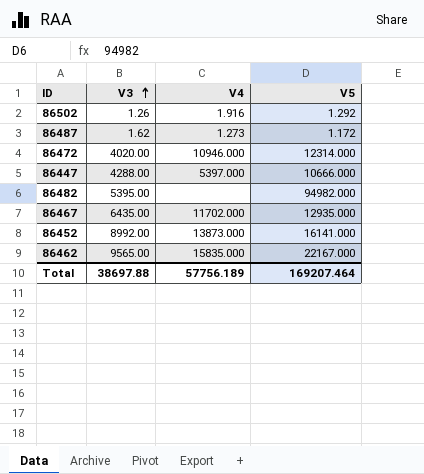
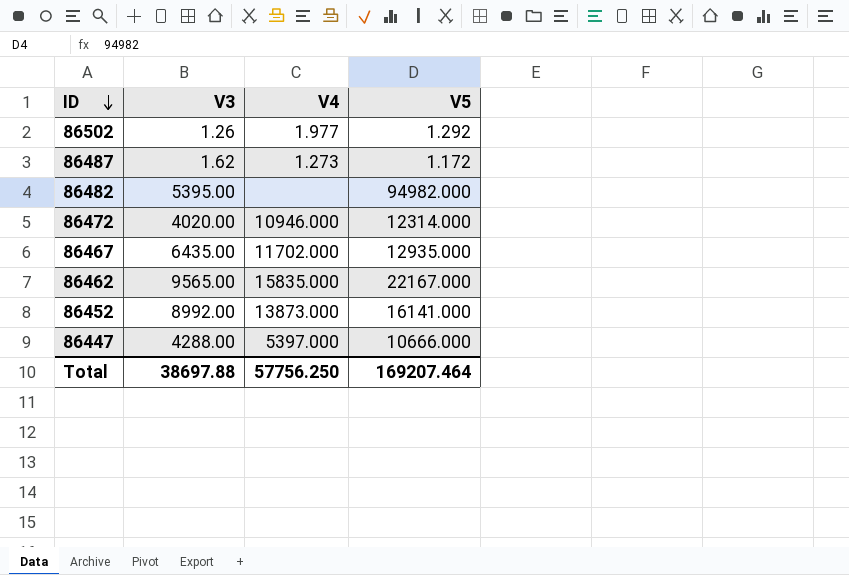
row order: V3 ascending -> ID descending
86502 | V4: 1.916 -> 1.977
Total | V4: 57756.189 -> 57756.250

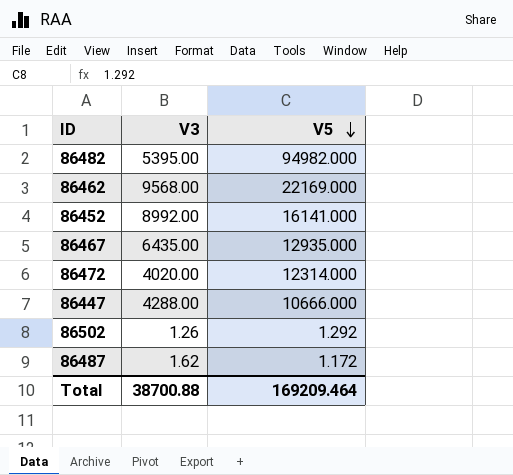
row order: ID descending -> V5 descending
column V4 | position: 3 -> none
86462 | V3: 9565.00 -> 9568.00
86462 | V5: 22167.000 -> 22169.000
Total | V3: 38697.88 -> 38700.88
Total | V5: 169207.464 -> 169209.464

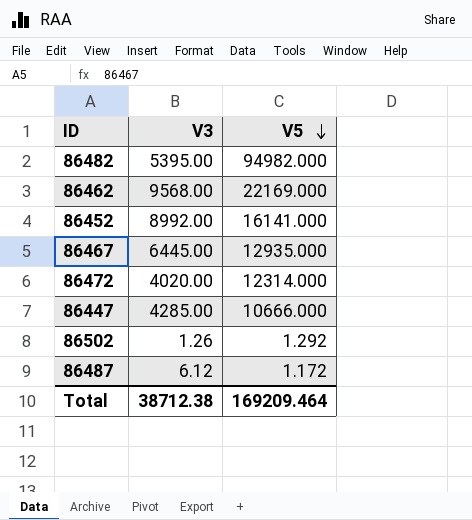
86467 | V3: 6435.00 -> 6445.00
86447 | V3: 4288.00 -> 4285.00
86487 | V3: 1.62 -> 6.12
Total | V3: 38700.88 -> 38712.38

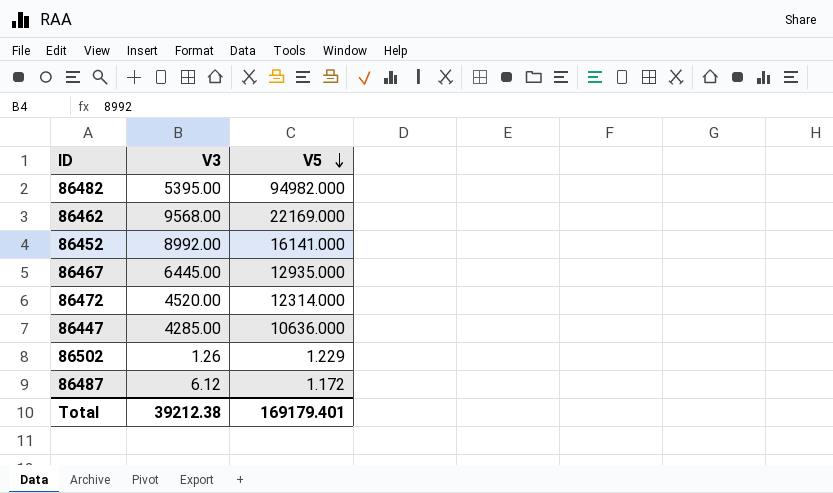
86472 | V3: 4020.00 -> 4520.00
86447 | V5: 10666.000 -> 10636.000
86502 | V5: 1.292 -> 1.229
Total | V3: 38712.38 -> 39212.38
Total | V5: 169209.464 -> 169179.401

